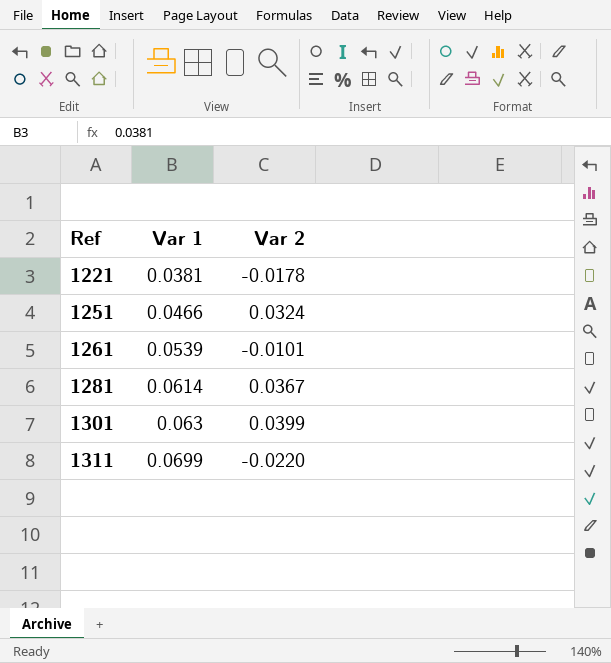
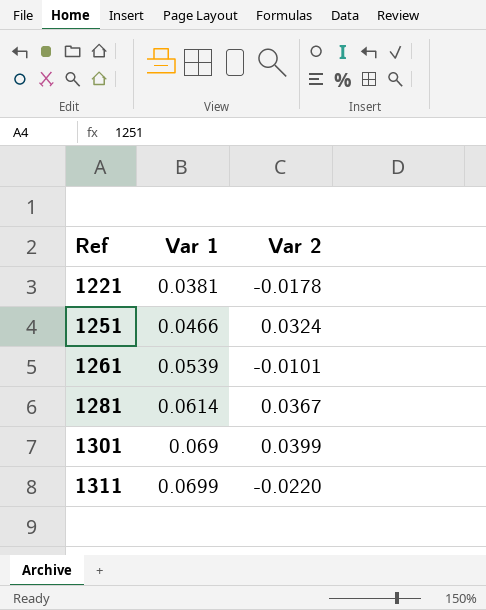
1301 | Var 1: 0.063 -> 0.069

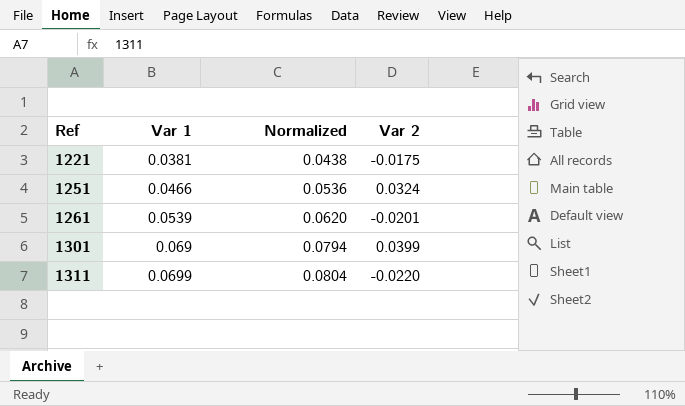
column Normalized | formula: none -> [Var 1] * 1.15
row 1281: 0.0614 | 0.0367 -> none
1221 | Var 2: -0.0178 -> -0.0175
1261 | Var 2: -0.0101 -> -0.0201

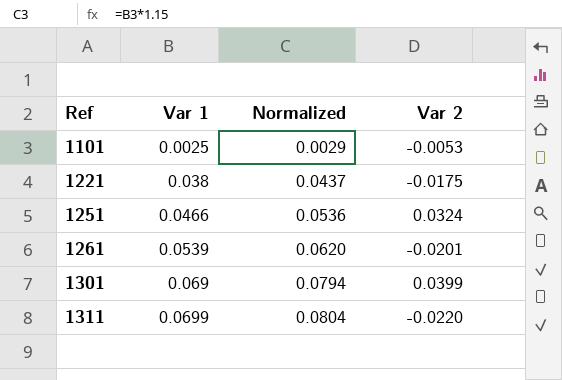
row 1101: none -> 0.0025 | 0.0029 | -0.0053
1221 | Var 1: 0.0381 -> 0.038
1221 | Normalized: 0.0438 -> 0.0437

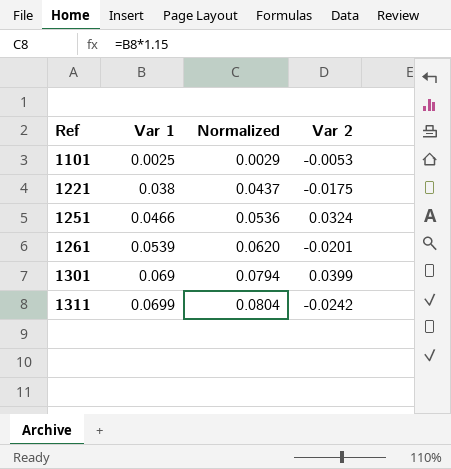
1311 | Var 2: -0.0220 -> -0.0242

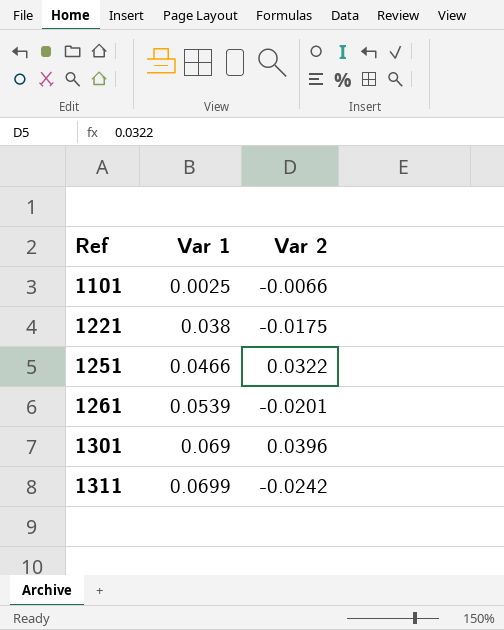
column Normalized | formula: [Var 1] * 1.15 -> none
1101 | Var 2: -0.0053 -> -0.0066
1251 | Var 2: 0.0324 -> 0.0322
1301 | Var 2: 0.0399 -> 0.0396

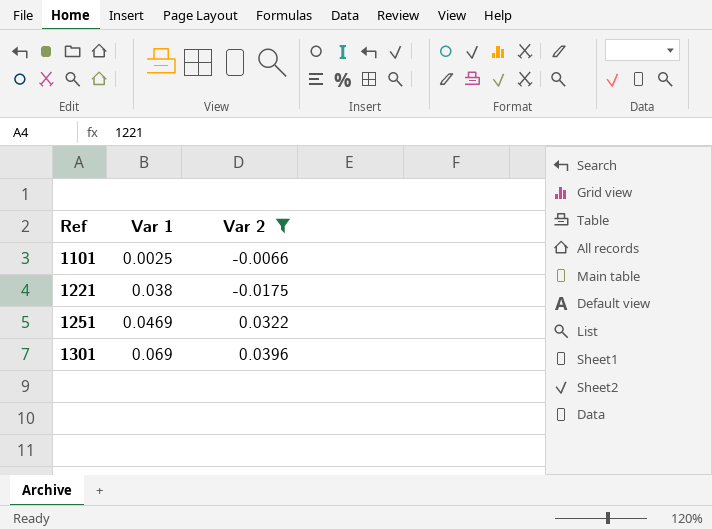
filter: none -> Var 2 >= -0.0175
1251 | Var 1: 0.0466 -> 0.0469

